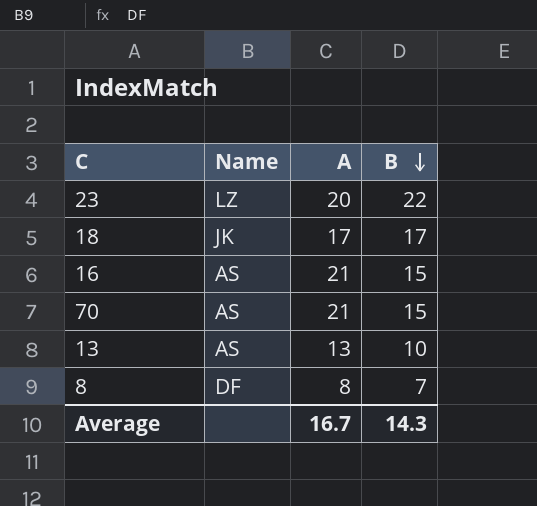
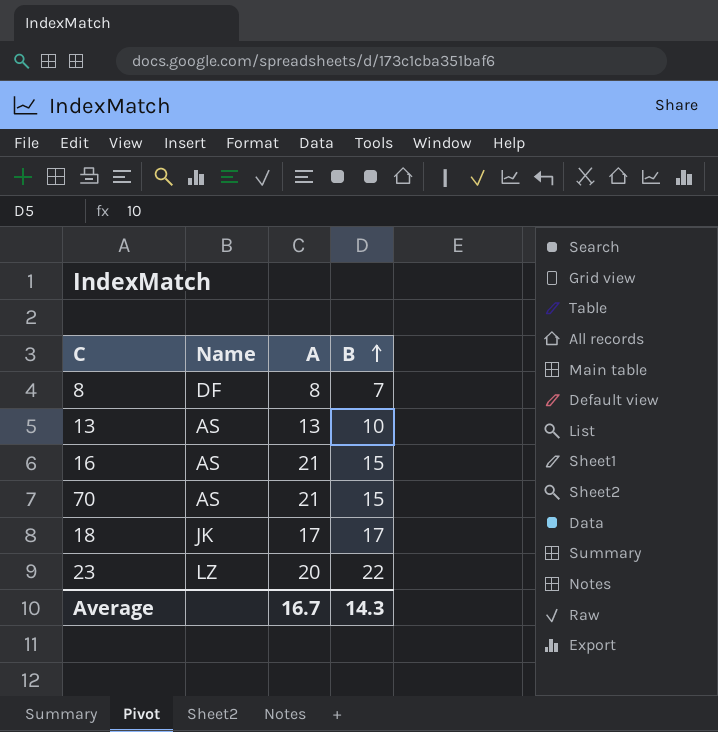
row order: B descending -> B ascending

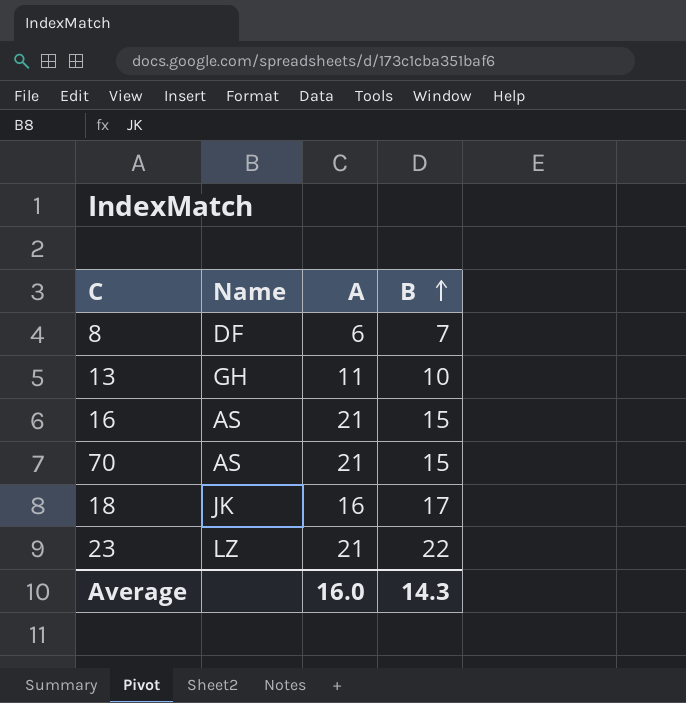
8 | A: 8 -> 6
13 | Name: AS -> GH
13 | A: 13 -> 11
18 | A: 17 -> 16
23 | A: 20 -> 21
Average | A: 16.7 -> 16.0

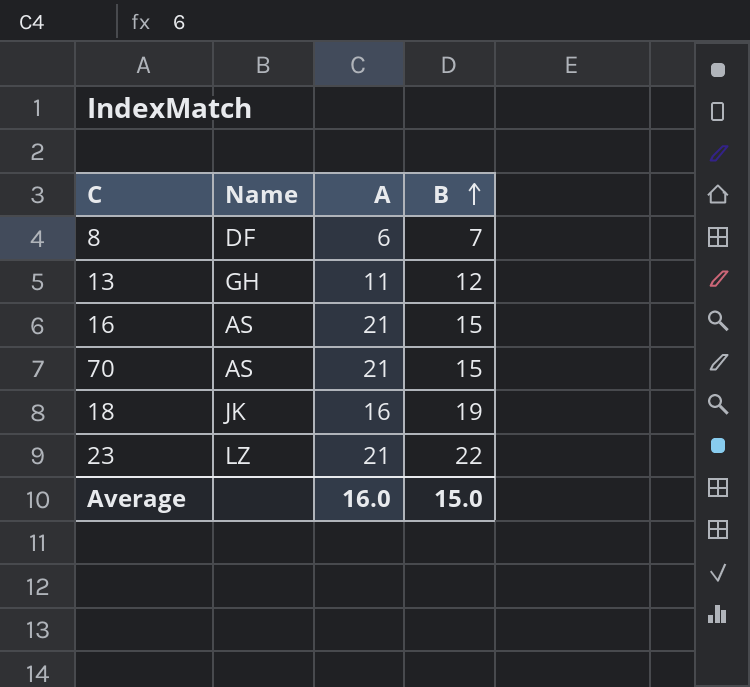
13 | B: 10 -> 12
18 | B: 17 -> 19
Average | B: 14.3 -> 15.0

